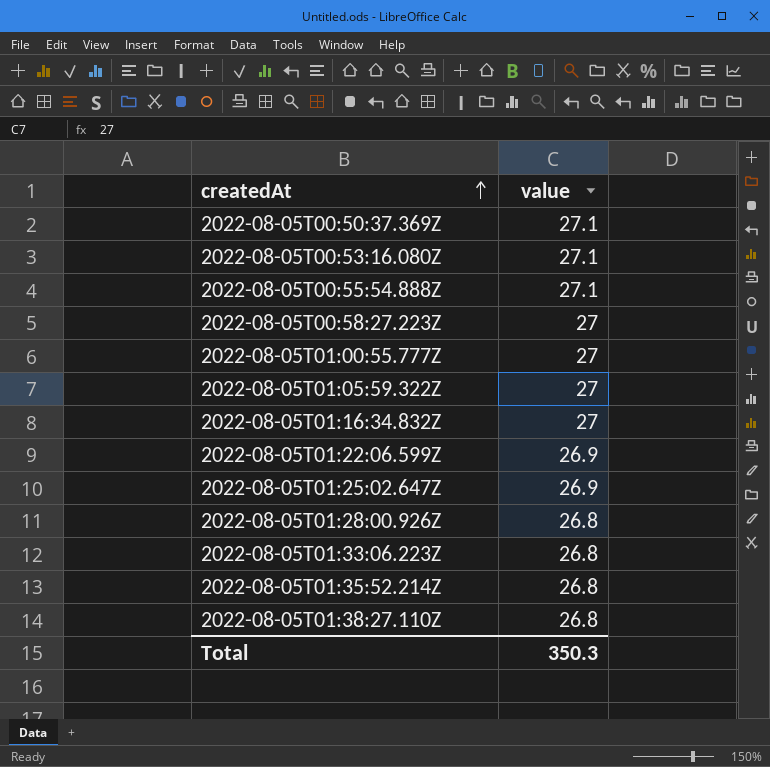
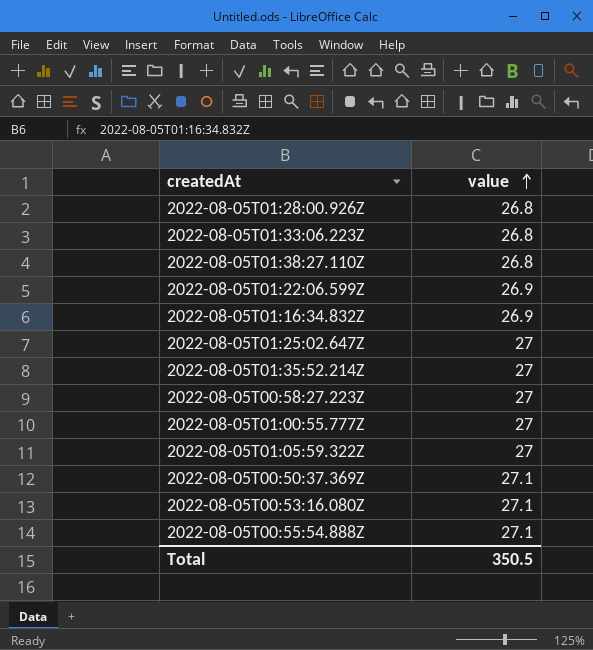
row order: createdAt ascending -> value ascending
2022-08-05T01:16:34.832Z | value: 27 -> 26.9
2022-08-05T01:25:02.647Z | value: 26.9 -> 27
2022-08-05T01:35:52.214Z | value: 26.8 -> 27
Total | value: 350.3 -> 350.5

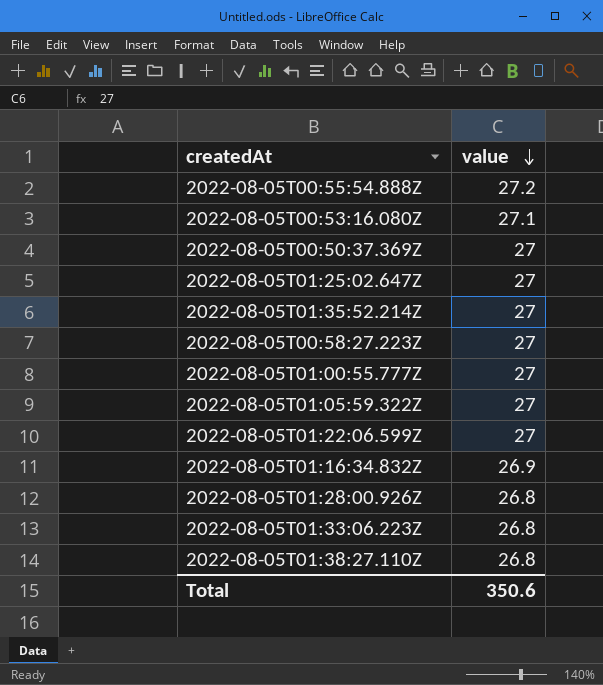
row order: value ascending -> value descending
2022-08-05T00:55:54.888Z | value: 27.1 -> 27.2
2022-08-05T00:50:37.369Z | value: 27.1 -> 27
2022-08-05T01:22:06.599Z | value: 26.9 -> 27
Total | value: 350.5 -> 350.6

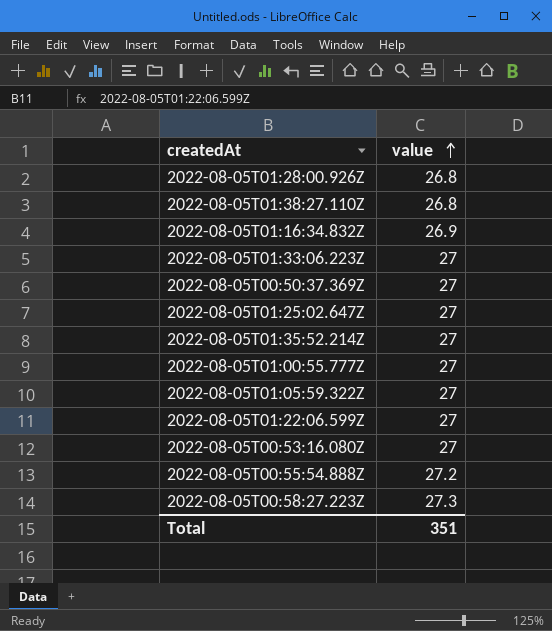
row order: value descending -> value ascending
2022-08-05T01:33:06.223Z | value: 26.8 -> 27
2022-08-05T00:53:16.080Z | value: 27.1 -> 27
2022-08-05T00:58:27.223Z | value: 27 -> 27.3
Total | value: 350.6 -> 351

